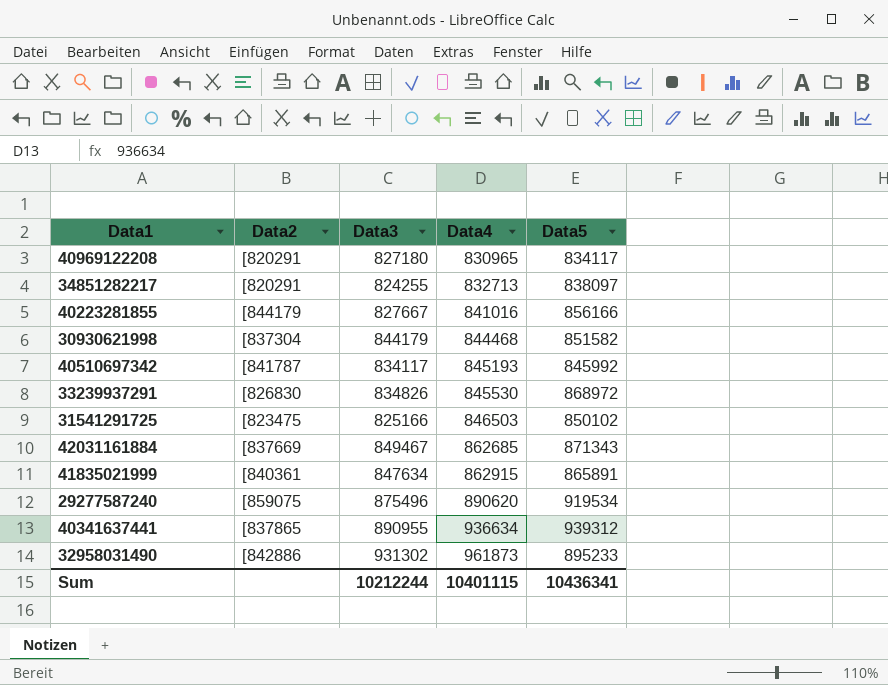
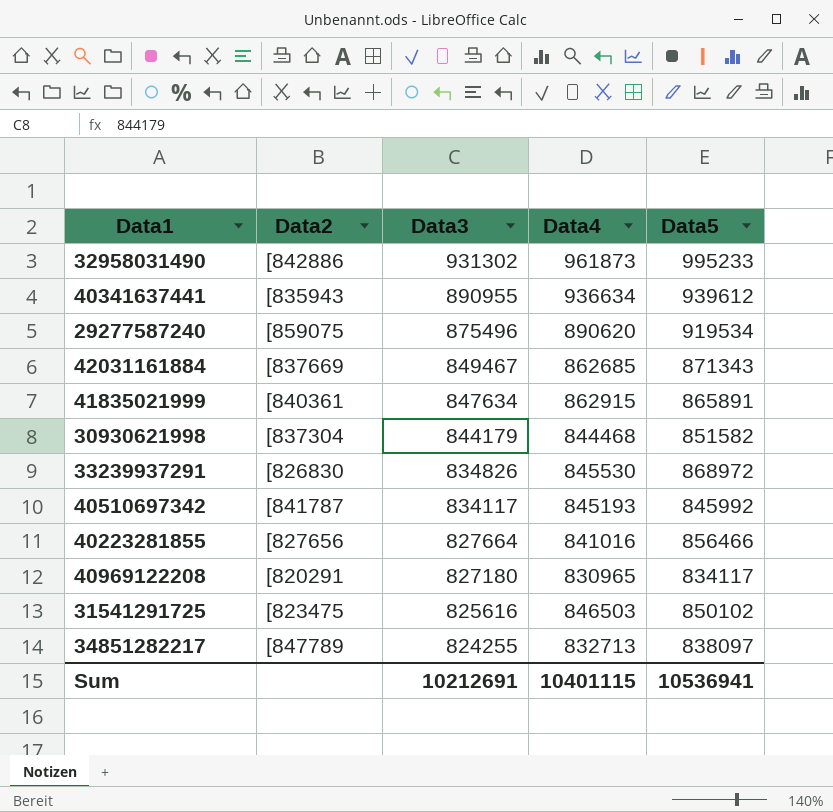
row order: Data4 ascending -> Data3 descending
32958031490 | Data5: 895233 -> 995233
40341637441 | Data2: [837865 -> [835943
40341637441 | Data5: 939312 -> 939612
40223281855 | Data2: [844179 -> [827656
40223281855 | Data3: 827667 -> 827664
40223281855 | Data5: 856166 -> 856466
31541291725 | Data3: 825166 -> 825616
34851282217 | Data2: [820291 -> [847789
Sum | Data3: 10212244 -> 10212691
Sum | Data5: 10436341 -> 10536941

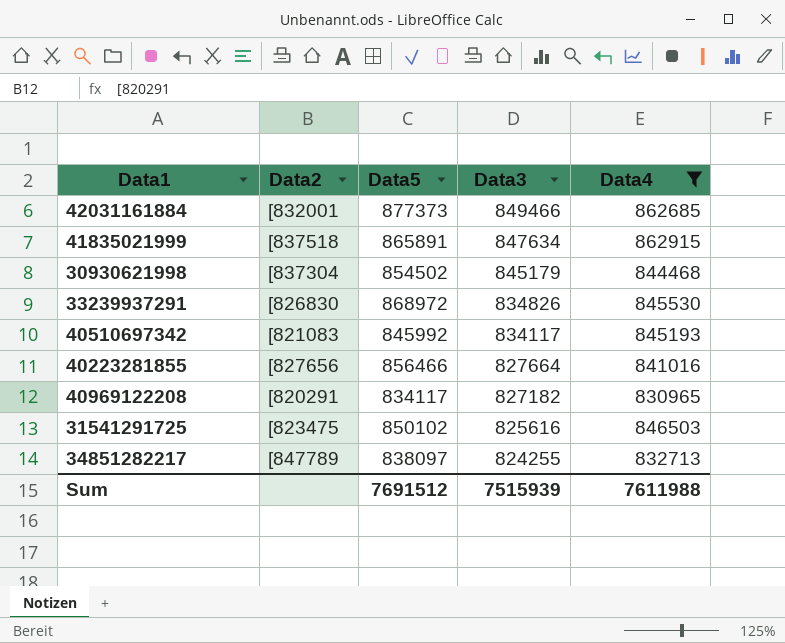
filter: none -> Data4 <= 862915
column Data5 | position: 5 -> 3
42031161884 | Data2: [837669 -> [832001
42031161884 | Data5: 871343 -> 877373
42031161884 | Data3: 849467 -> 849466
41835021999 | Data2: [840361 -> [837518
30930621998 | Data5: 851582 -> 854502
30930621998 | Data3: 844179 -> 845179
40510697342 | Data2: [841787 -> [821083
40969122208 | Data3: 827180 -> 827182
Sum | Data5: 10536941 -> 7691512
Sum | Data3: 10212691 -> 7515939
Sum | Data4: 10401115 -> 7611988

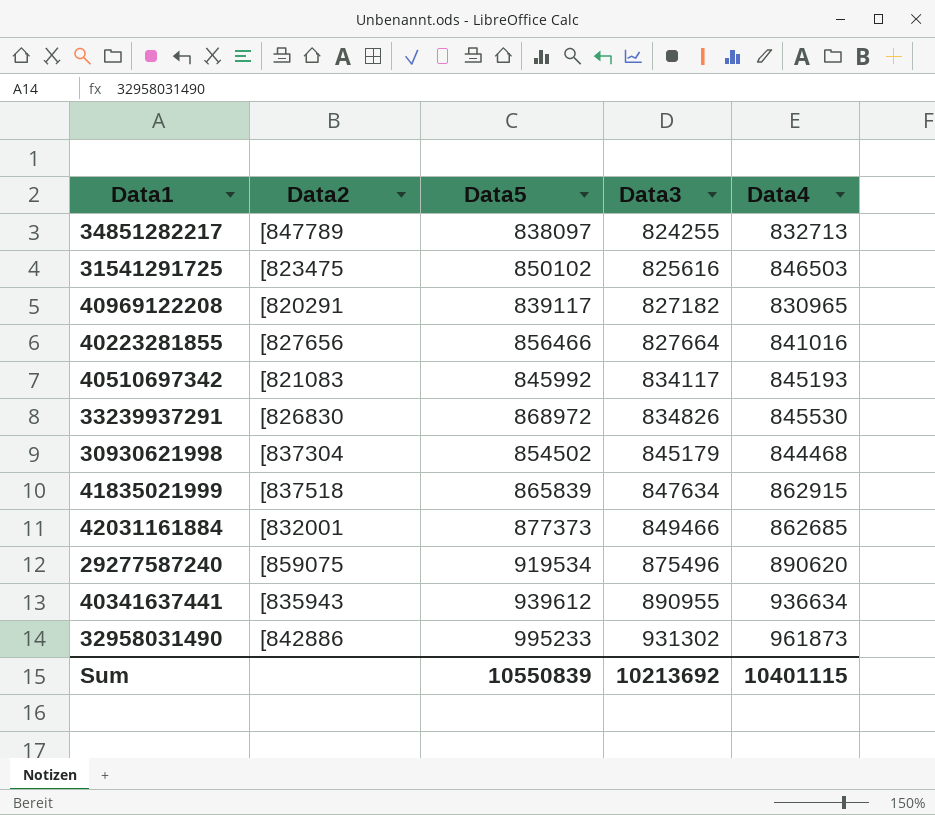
filter: Data4 <= 862915 -> none
row order: Data3 descending -> Data3 ascending
40969122208 | Data5: 834117 -> 839117
41835021999 | Data5: 865891 -> 865839
Sum | Data5: 7691512 -> 10550839
Sum | Data3: 7515939 -> 10213692
Sum | Data4: 7611988 -> 10401115

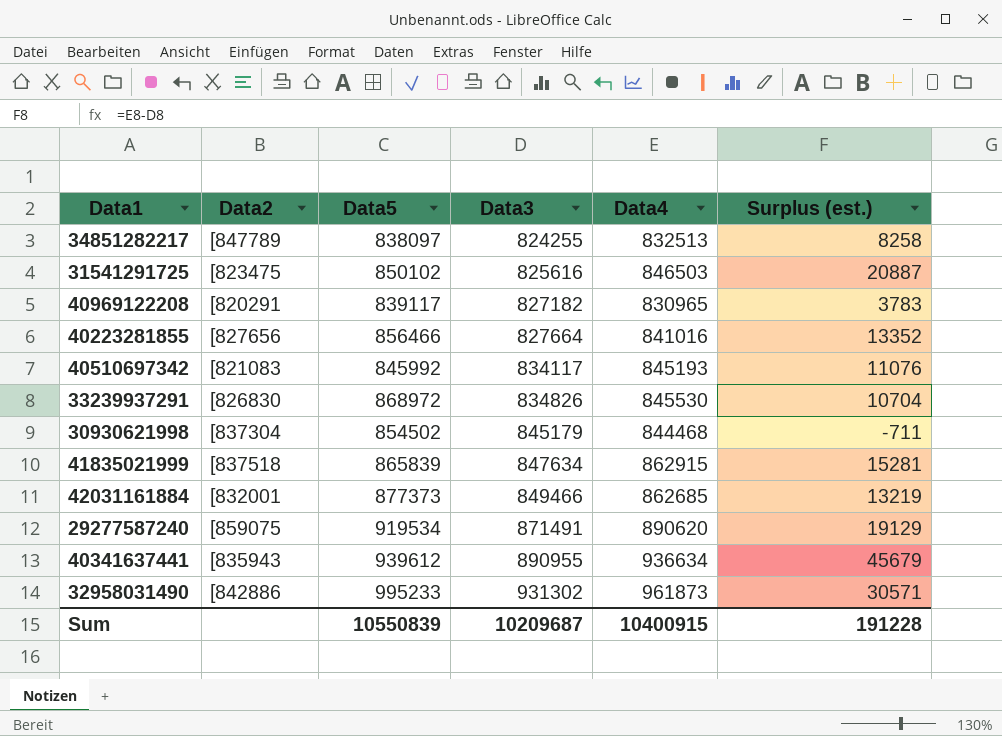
column Surplus (est.) | formula: none -> [Data4] - [Data3]
34851282217 | Data4: 832713 -> 832513
29277587240 | Data3: 875496 -> 871491
Sum | Data3: 10213692 -> 10209687
Sum | Data4: 10401115 -> 10400915

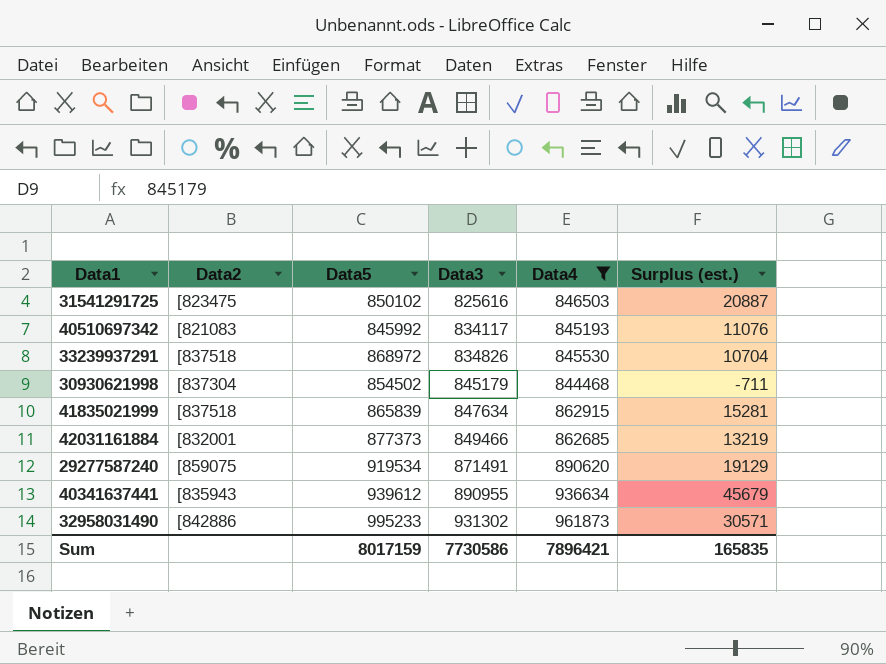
filter: none -> Data4 >= 844468
33239937291 | Data2: [826830 -> [837518
Sum | Data5: 10550839 -> 8017159
Sum | Data3: 10209687 -> 7730586
Sum | Data4: 10400915 -> 7896421
Sum | Surplus (est.): 191228 -> 165835

